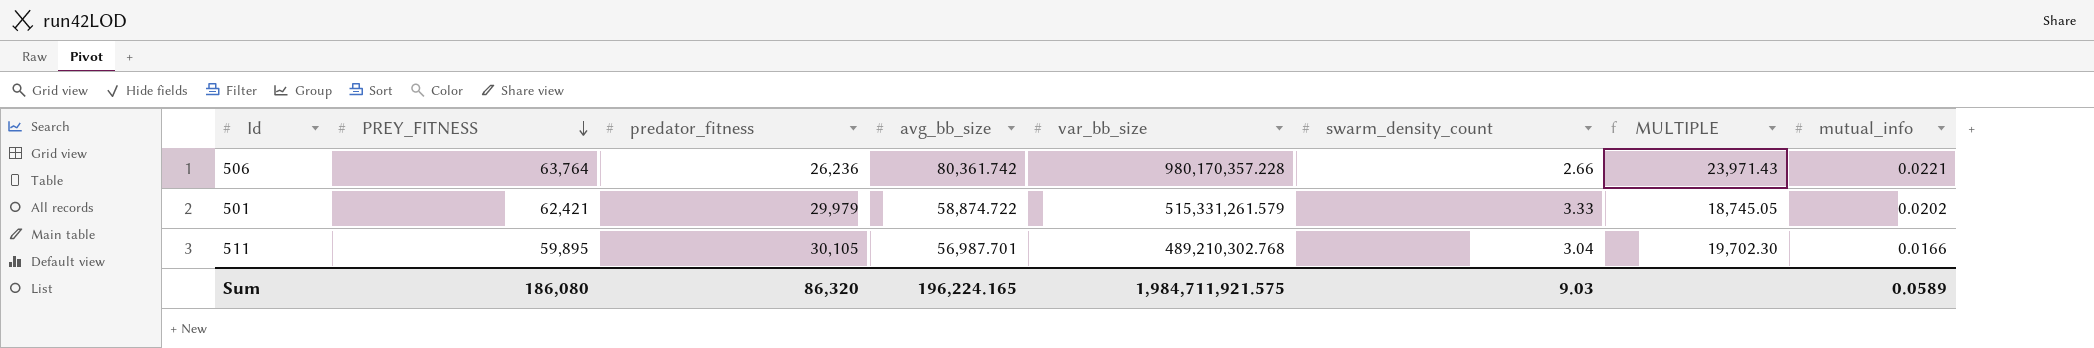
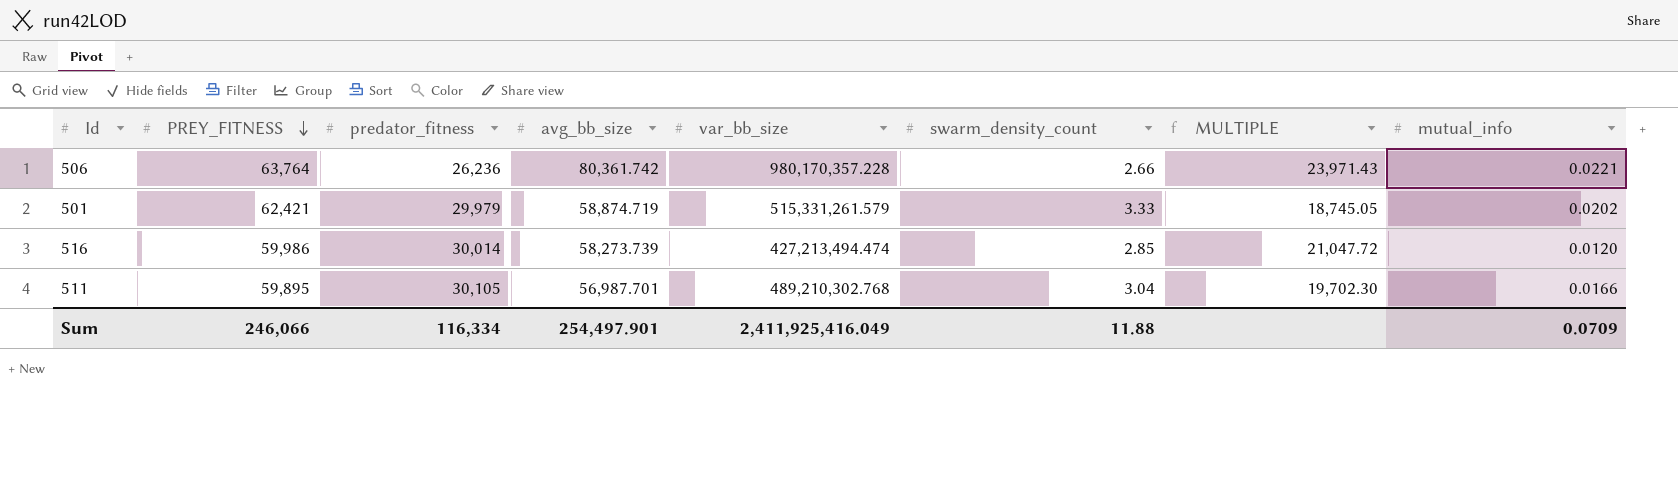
501 | avg_bb_size: 58,874.722 -> 58,874.719
row 516: none -> 59,986 | 30,014 | 58,273.739 | 427,213,494.474 | 2.85 | 21,047.72 | 0.0120
Sum | PREY_FITNESS: 186,080 -> 246,066
Sum | predator_fitness: 86,320 -> 116,334
Sum | avg_bb_size: 196,224.165 -> 254,497.901
Sum | var_bb_size: 1,984,711,921.575 -> 2,411,925,416.049
Sum | swarm_density_count: 9.03 -> 11.88
Sum | mutual_info: 0.0589 -> 0.0709

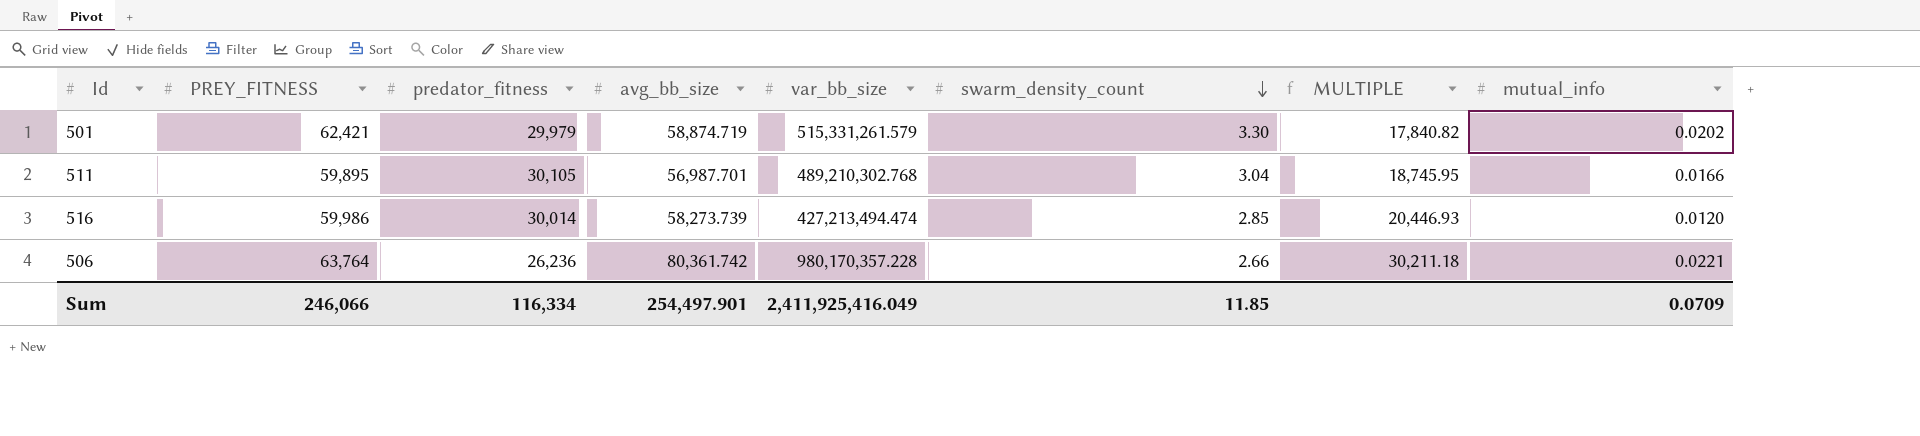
row order: PREY_FITNESS descending -> swarm_density_count descending
column MULTIPLE | formula: [PREY_FITNESS] / [swarm_density_count] -> [avg_bb_size] / [swarm_density_count]
501 | swarm_density_count: 3.33 -> 3.30
Sum | swarm_density_count: 11.88 -> 11.85

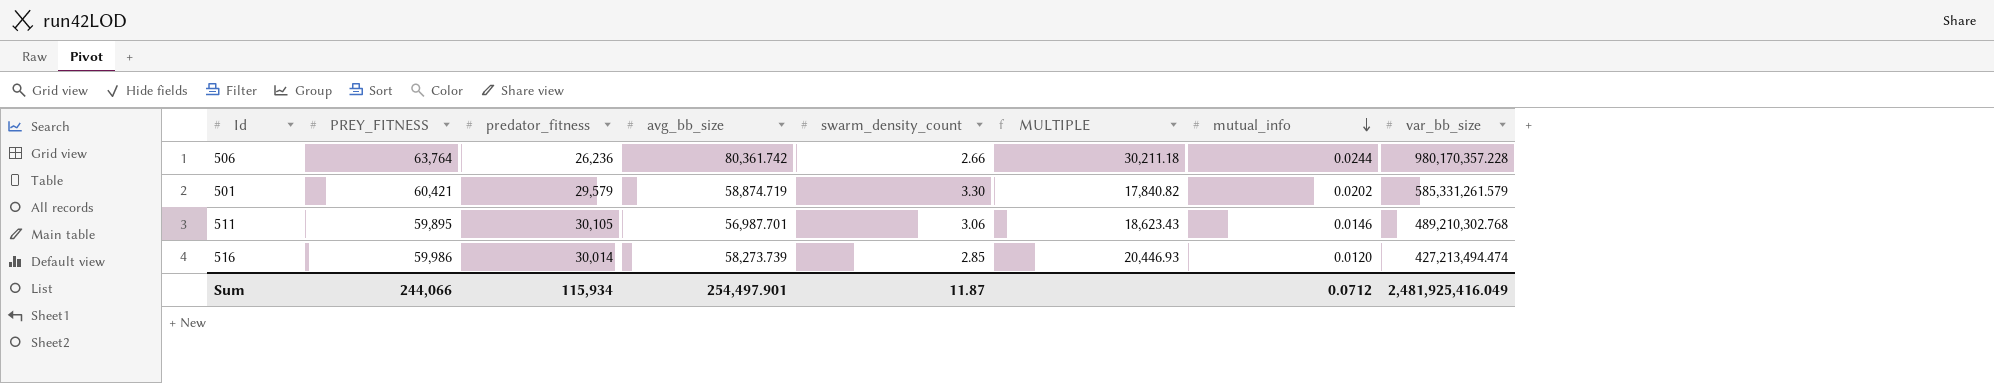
row order: swarm_density_count descending -> mutual_info descending
column var_bb_size | position: 5 -> 8
506 | mutual_info: 0.0221 -> 0.0244
501 | PREY_FITNESS: 62,421 -> 60,421
501 | predator_fitness: 29,979 -> 29,579
501 | var_bb_size: 515,331,261.579 -> 585,331,261.579
511 | swarm_density_count: 3.04 -> 3.06
511 | MULTIPLE: 18,745.95 -> 18,623.43
511 | mutual_info: 0.0166 -> 0.0146
Sum | PREY_FITNESS: 246,066 -> 244,066
Sum | predator_fitness: 116,334 -> 115,934
Sum | swarm_density_count: 11.85 -> 11.87
Sum | mutual_info: 0.0709 -> 0.0712
Sum | var_bb_size: 2,411,925,416.049 -> 2,481,925,416.049

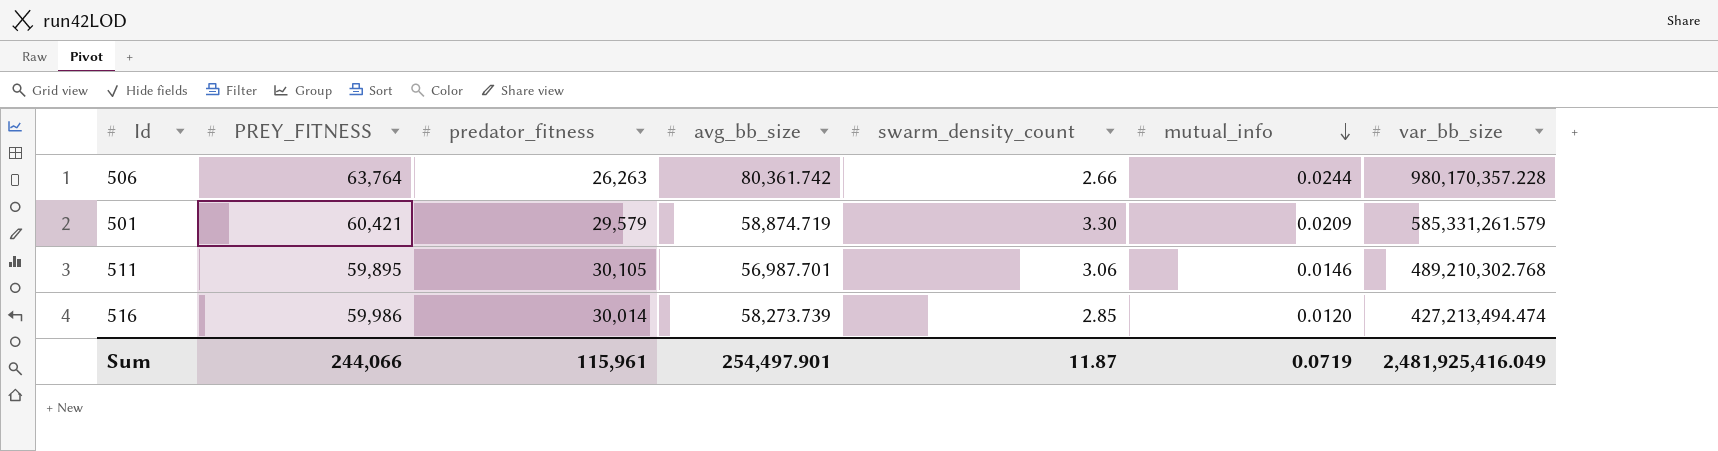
column MULTIPLE | formula: [avg_bb_size] / [swarm_density_count] -> none
506 | predator_fitness: 26,236 -> 26,263
501 | mutual_info: 0.0202 -> 0.0209
Sum | predator_fitness: 115,934 -> 115,961
Sum | mutual_info: 0.0712 -> 0.0719

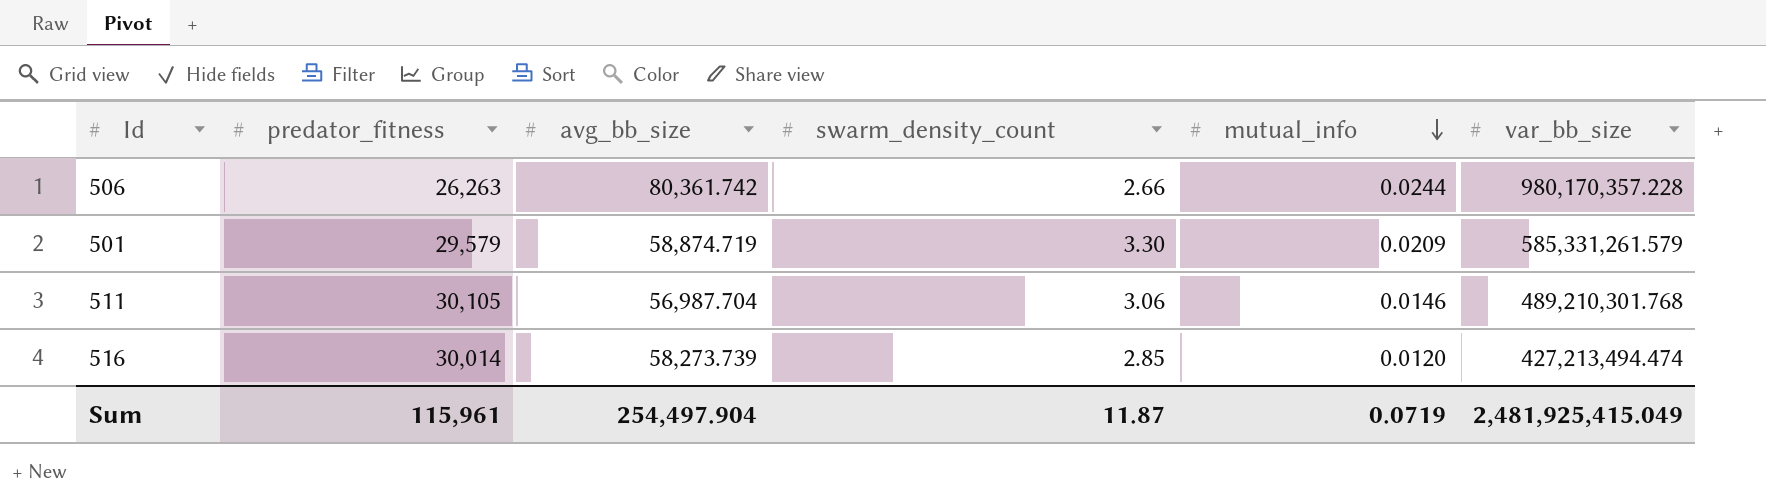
column PREY_FITNESS | position: 2 -> none
511 | avg_bb_size: 56,987.701 -> 56,987.704
511 | var_bb_size: 489,210,302.768 -> 489,210,301.768
Sum | avg_bb_size: 254,497.901 -> 254,497.904
Sum | var_bb_size: 2,481,925,416.049 -> 2,481,925,415.049

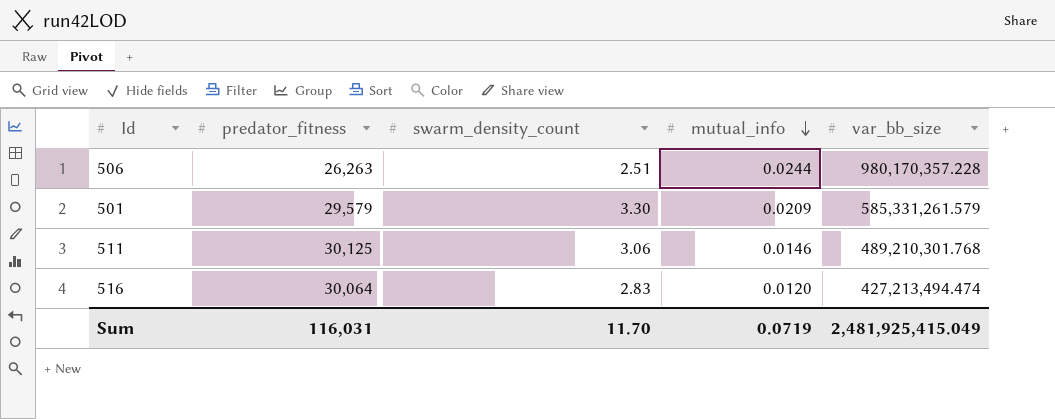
column avg_bb_size | position: 3 -> none
506 | swarm_density_count: 2.66 -> 2.51
511 | predator_fitness: 30,105 -> 30,125
516 | predator_fitness: 30,014 -> 30,064
516 | swarm_density_count: 2.85 -> 2.83
Sum | predator_fitness: 115,961 -> 116,031
Sum | swarm_density_count: 11.87 -> 11.70

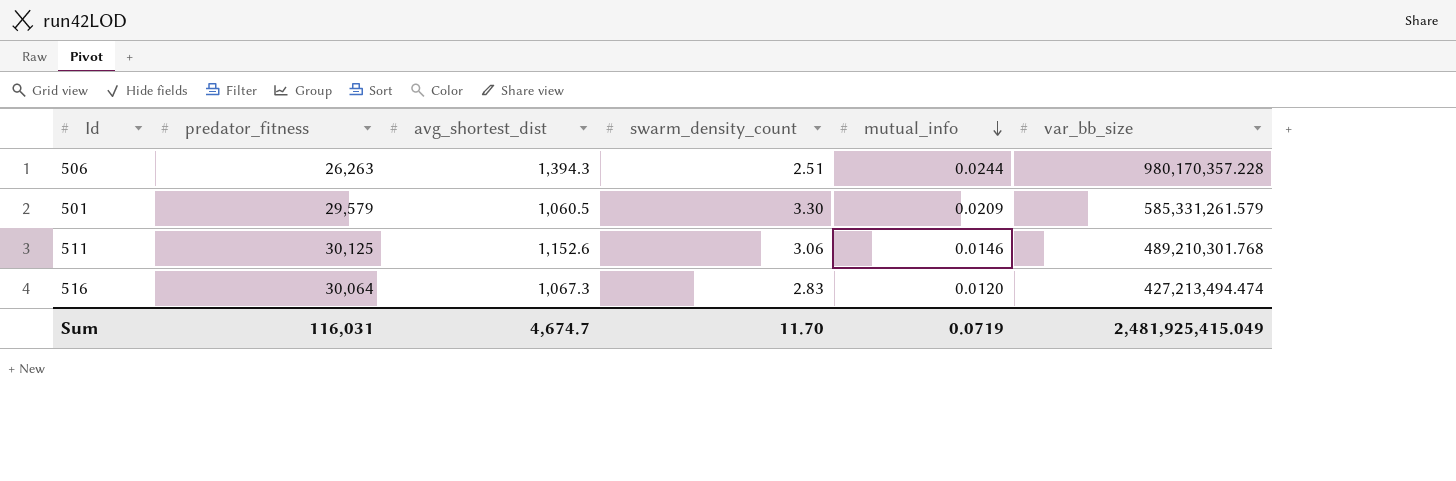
column avg_shortest_dist | position: none -> 3

